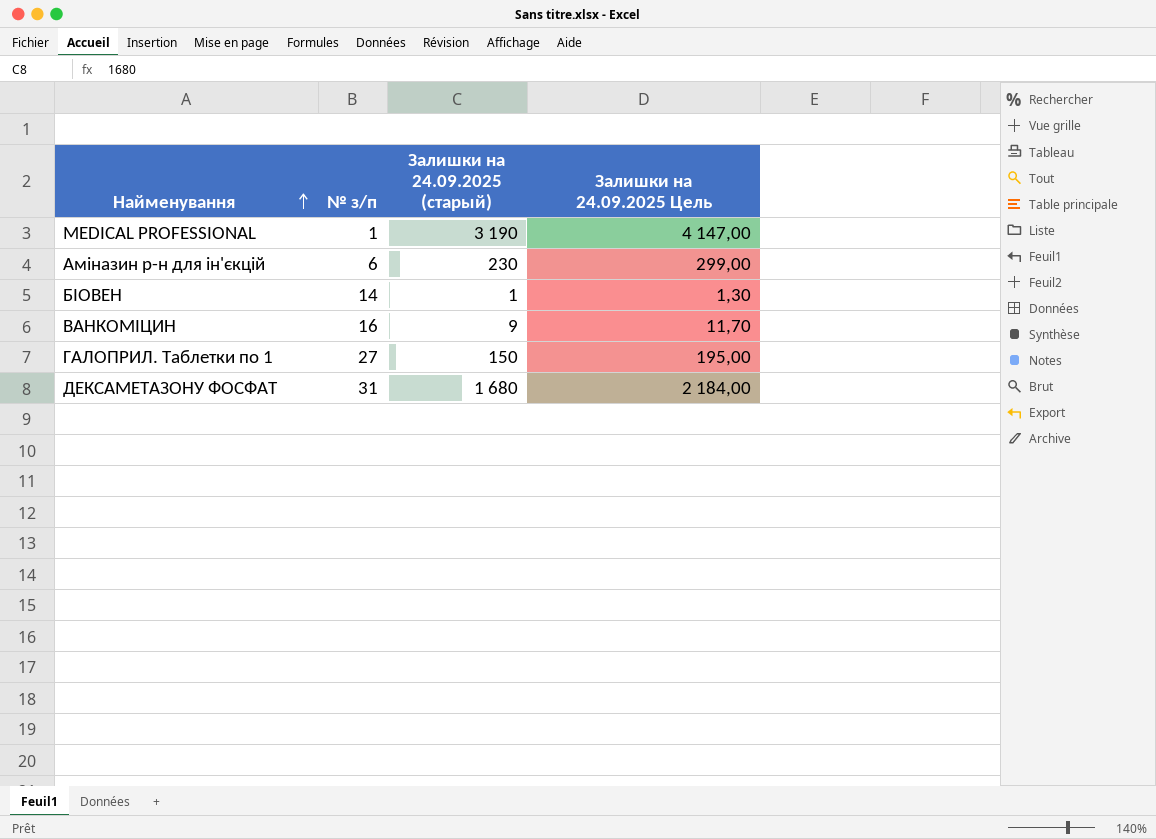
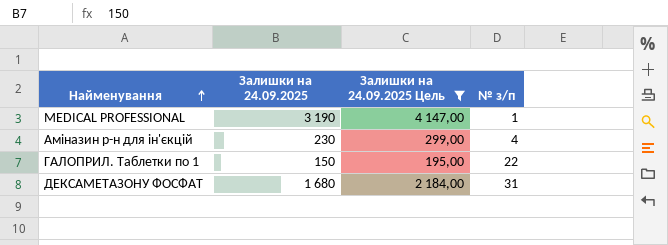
filter: none -> Залишки на 24.09.2025 Цель >= 195,00
column name: Залишки на 24.09.2025 (старый) -> Залишки на 24.09.2025
column № з/п | position: 2 -> 4
Аміназин р-н для ін'єкцій | № з/п: 6 -> 4
ГАЛОПРИЛ. Таблетки по 1 | № з/п: 27 -> 22

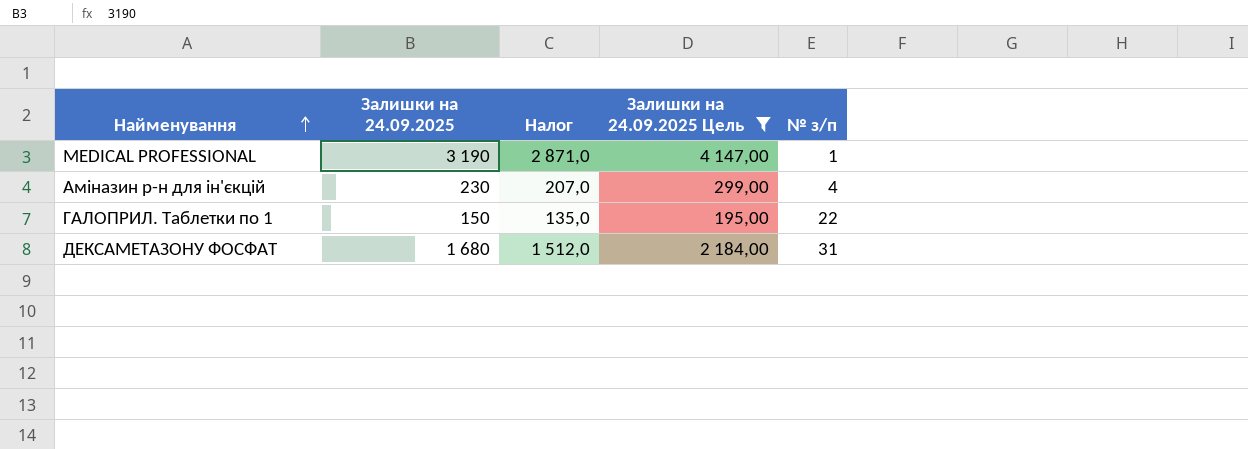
column Налог | formula: none -> [Залишки на 24.09.2025] * 0,9

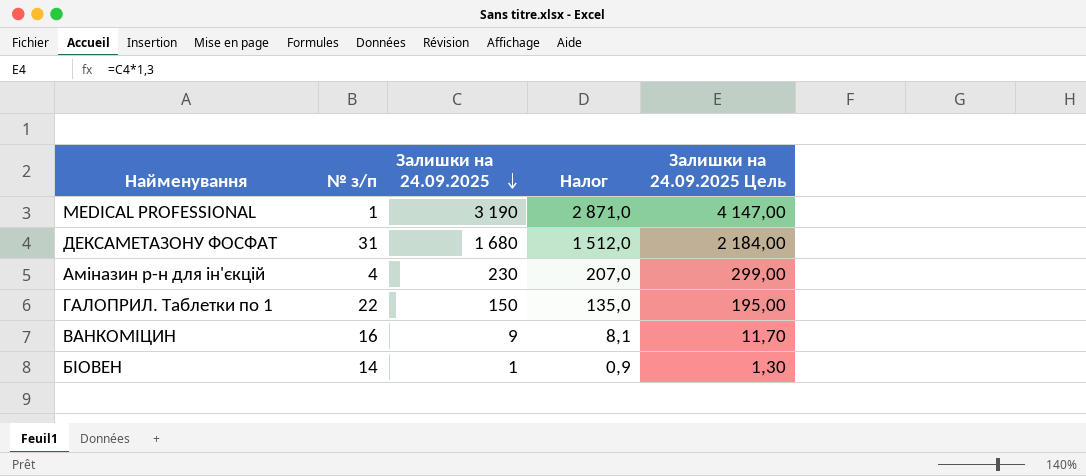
filter: Залишки на 24.09.2025 Цель >= 195,00 -> none
row order: Найменування ascending -> Залишки на 24.09.2025 descending
column № з/п | position: 5 -> 2

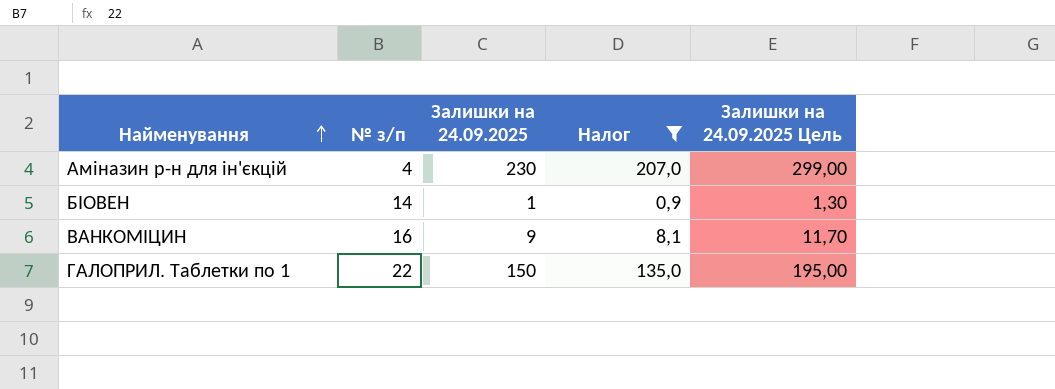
filter: none -> Налог <= 207,0
row order: Залишки на 24.09.2025 descending -> Найменування ascending

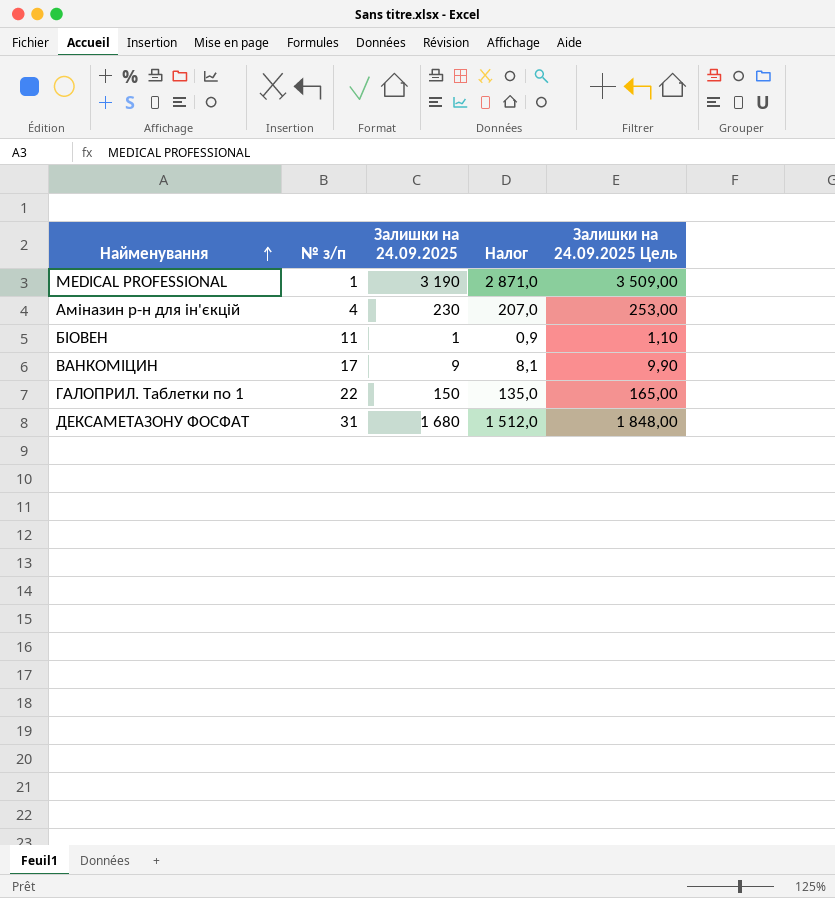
filter: Налог <= 207,0 -> none
column Залишки на 24.09.2025 Цель | formula: [Залишки на 24.09.2025] * 1,3 -> [Залишки на 24.09.2025] * 1,1
БІОВЕН | № з/п: 14 -> 11
ВАНКОМІЦИН | № з/п: 16 -> 17

